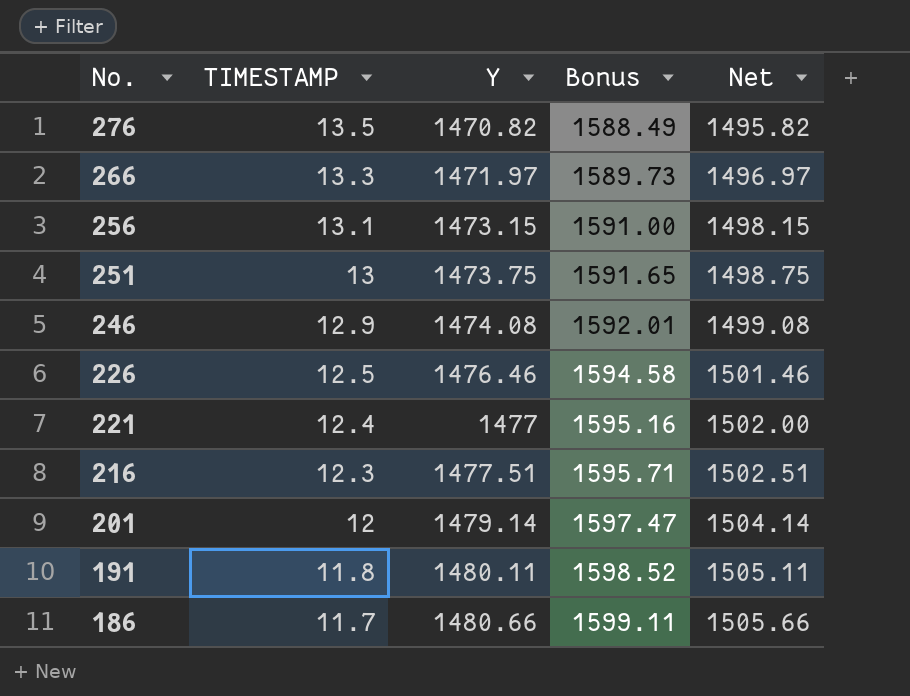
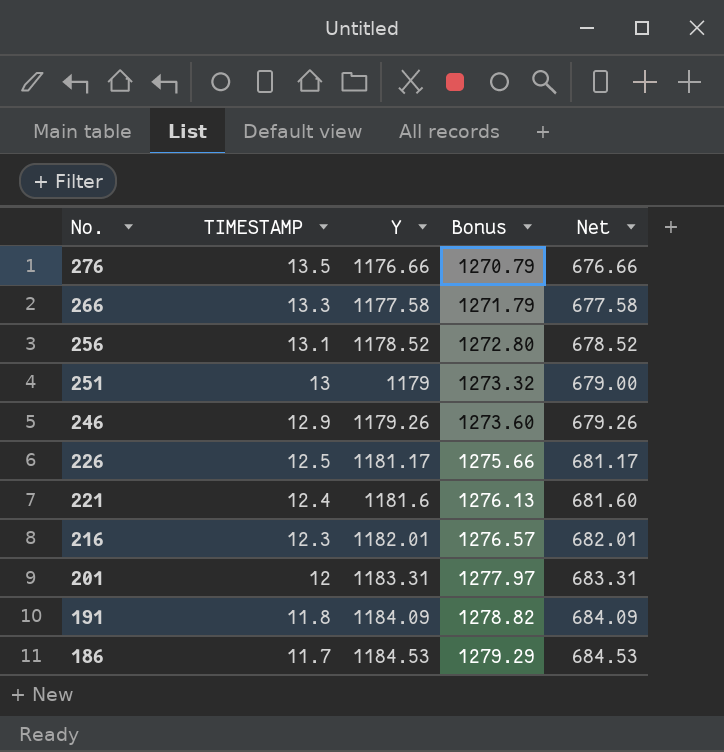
column Net | formula: [Y] + 25 -> [Y] - 500
276 | Y: 1470.82 -> 1176.66
276 | Bonus: 1588.49 -> 1270.79
266 | Y: 1471.97 -> 1177.58
266 | Bonus: 1589.73 -> 1271.79
256 | Y: 1473.15 -> 1178.52
256 | Bonus: 1591.00 -> 1272.80
251 | Y: 1473.75 -> 1179
251 | Bonus: 1591.65 -> 1273.32
246 | Y: 1474.08 -> 1179.26
246 | Bonus: 1592.01 -> 1273.60
226 | Y: 1476.46 -> 1181.17
226 | Bonus: 1594.58 -> 1275.66
221 | Y: 1477 -> 1181.6
221 | Bonus: 1595.16 -> 1276.13
216 | Y: 1477.51 -> 1182.01
216 | Bonus: 1595.71 -> 1276.57
201 | Y: 1479.14 -> 1183.31
201 | Bonus: 1597.47 -> 1277.97
191 | Y: 1480.11 -> 1184.09
191 | Bonus: 1598.52 -> 1278.82
186 | Y: 1480.66 -> 1184.53
186 | Bonus: 1599.11 -> 1279.29

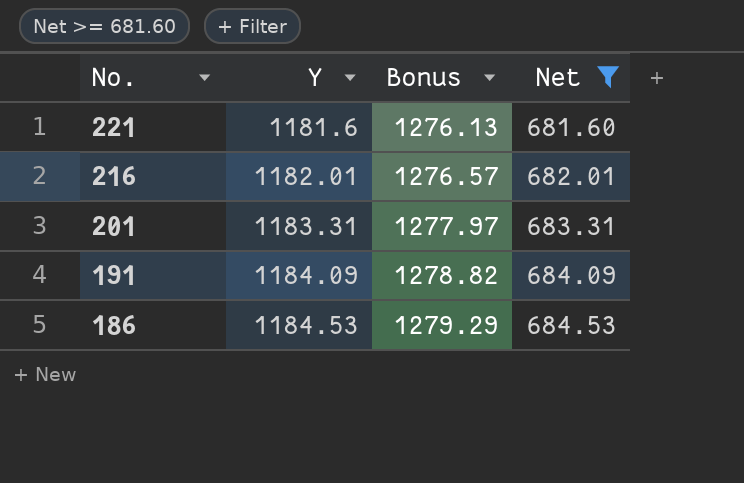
filter: none -> Net >= 681.60
column TIMESTAMP | position: 2 -> none

